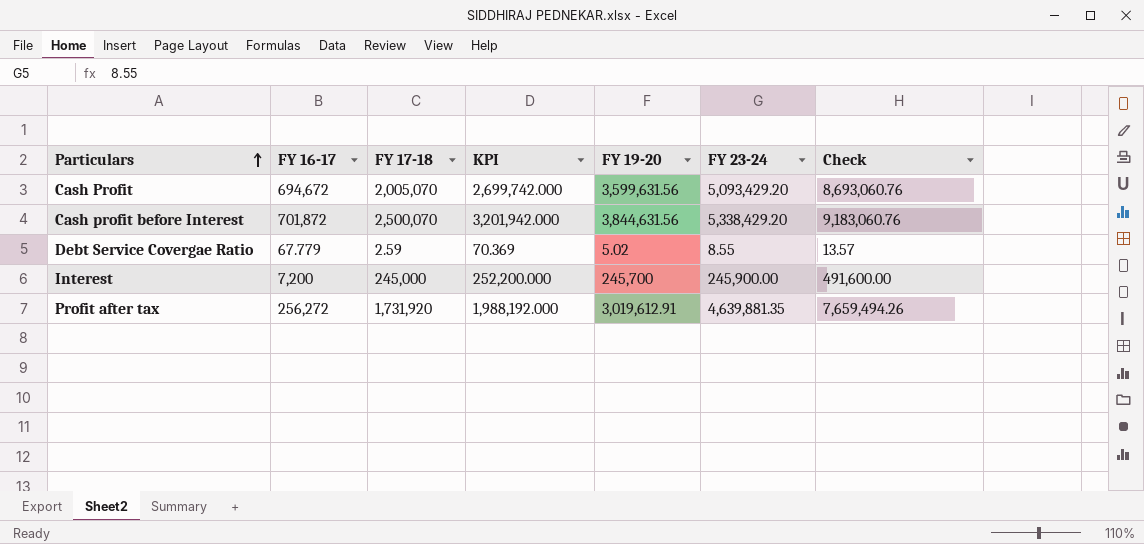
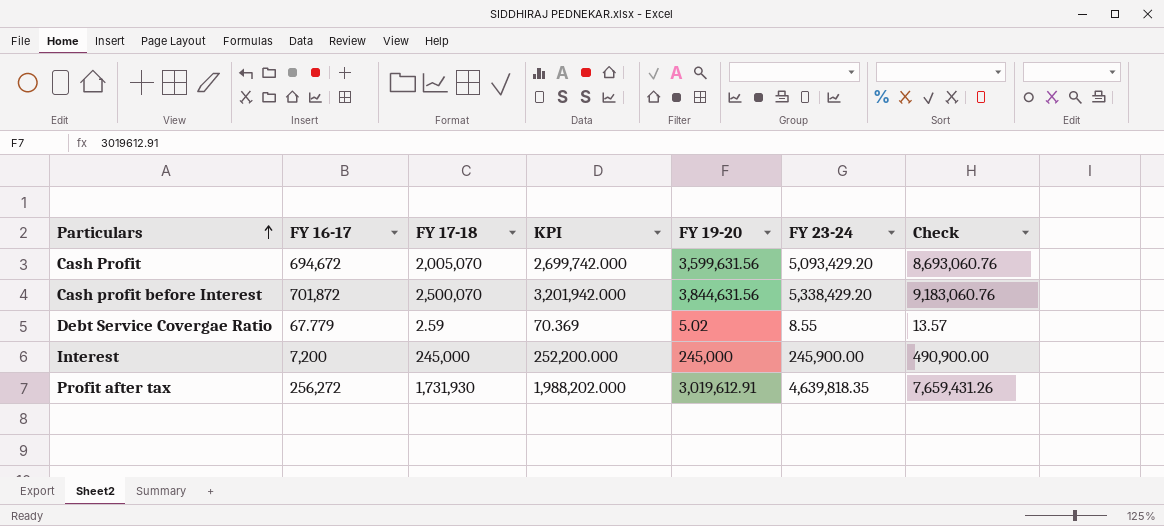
Interest | FY 19-20: 245,700 -> 245,000
Interest | Check: 491,600.00 -> 490,900.00
Profit after tax | FY 17-18: 1,731,920 -> 1,731,930
Profit after tax | KPI: 1,988,192.000 -> 1,988,202.000
Profit after tax | FY 23-24: 4,639,881.35 -> 4,639,818.35
Profit after tax | Check: 7,659,494.26 -> 7,659,431.26

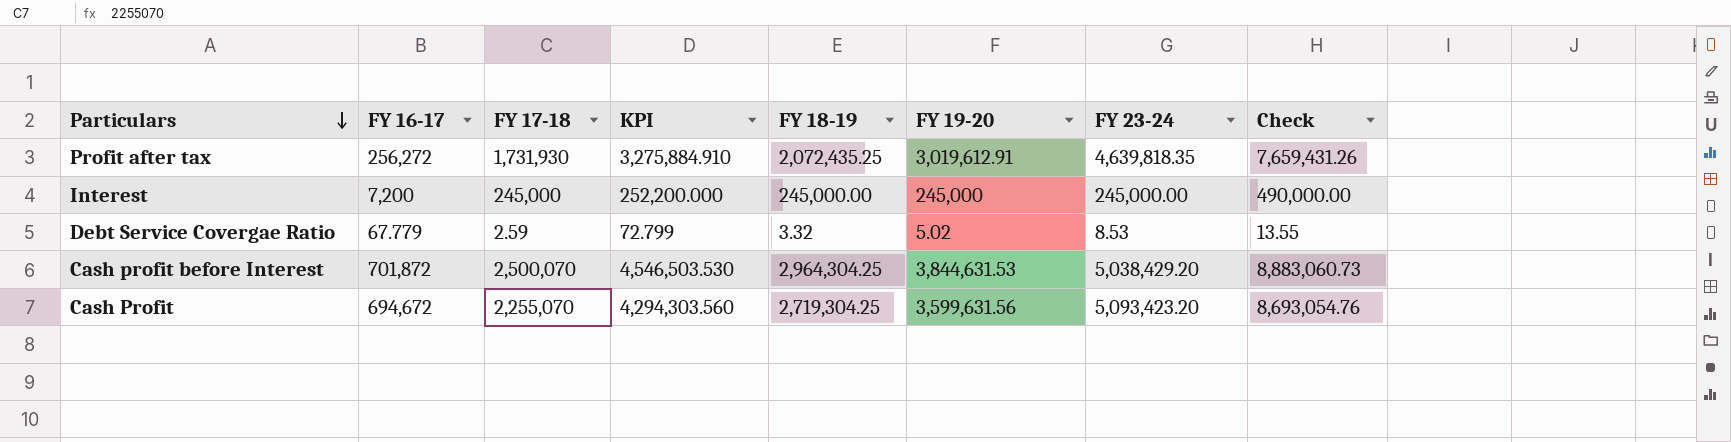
row order: Particulars ascending -> Particulars descending
column KPI | formula: [FY 16-17] + [FY 17-18] -> [FY 16-17] + [FY 19-20]
column FY 18-19 | position: none -> 5
Interest | FY 23-24: 245,900.00 -> 245,000.00
Interest | Check: 490,900.00 -> 490,000.00
Debt Service Covergae Ratio | FY 23-24: 8.55 -> 8.53
Debt Service Covergae Ratio | Check: 13.57 -> 13.55
Cash profit before Interest | FY 19-20: 3,844,631.56 -> 3,844,631.53
Cash profit before Interest | FY 23-24: 5,338,429.20 -> 5,038,429.20
Cash profit before Interest | Check: 9,183,060.76 -> 8,883,060.73
Cash Profit | FY 17-18: 2,005,070 -> 2,255,070
Cash Profit | FY 23-24: 5,093,429.20 -> 5,093,423.20
Cash Profit | Check: 8,693,060.76 -> 8,693,054.76

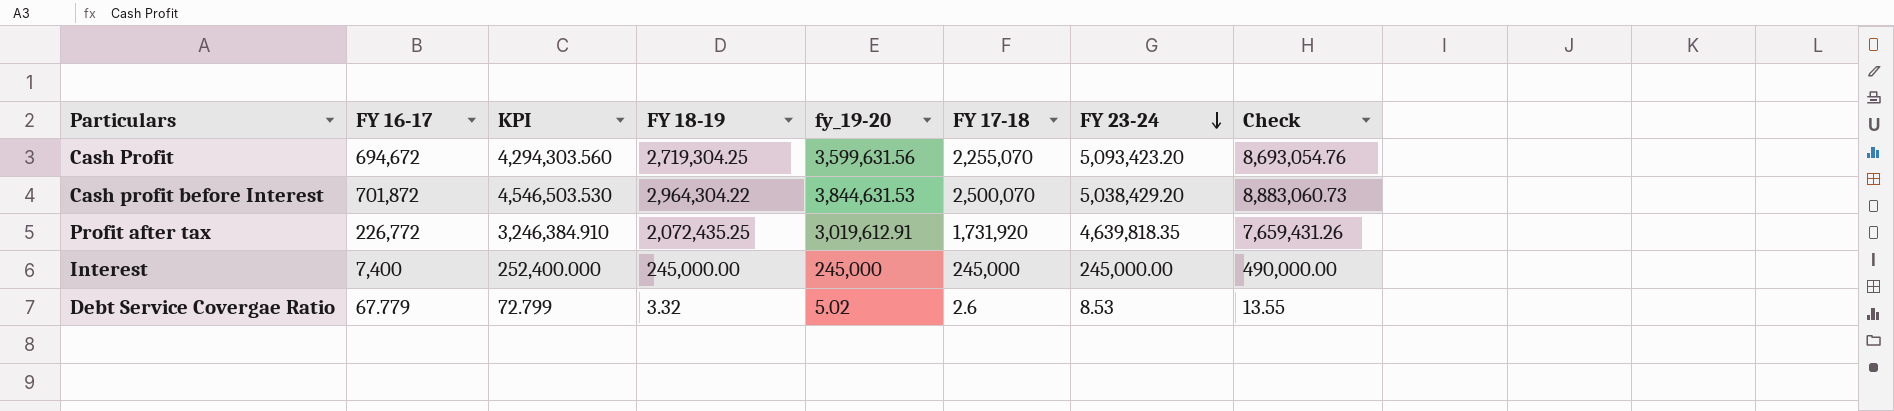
row order: Particulars descending -> FY 23-24 descending
column name: FY 19-20 -> fy_19-20
column FY 17-18 | position: 3 -> 6
Cash profit before Interest | FY 18-19: 2,964,304.25 -> 2,964,304.22
Profit after tax | FY 16-17: 256,272 -> 226,772
Profit after tax | KPI: 3,275,884.910 -> 3,246,384.910
Profit after tax | FY 17-18: 1,731,930 -> 1,731,920
Interest | FY 16-17: 7,200 -> 7,400
Interest | KPI: 252,200.000 -> 252,400.000
Debt Service Covergae Ratio | FY 17-18: 2.59 -> 2.6

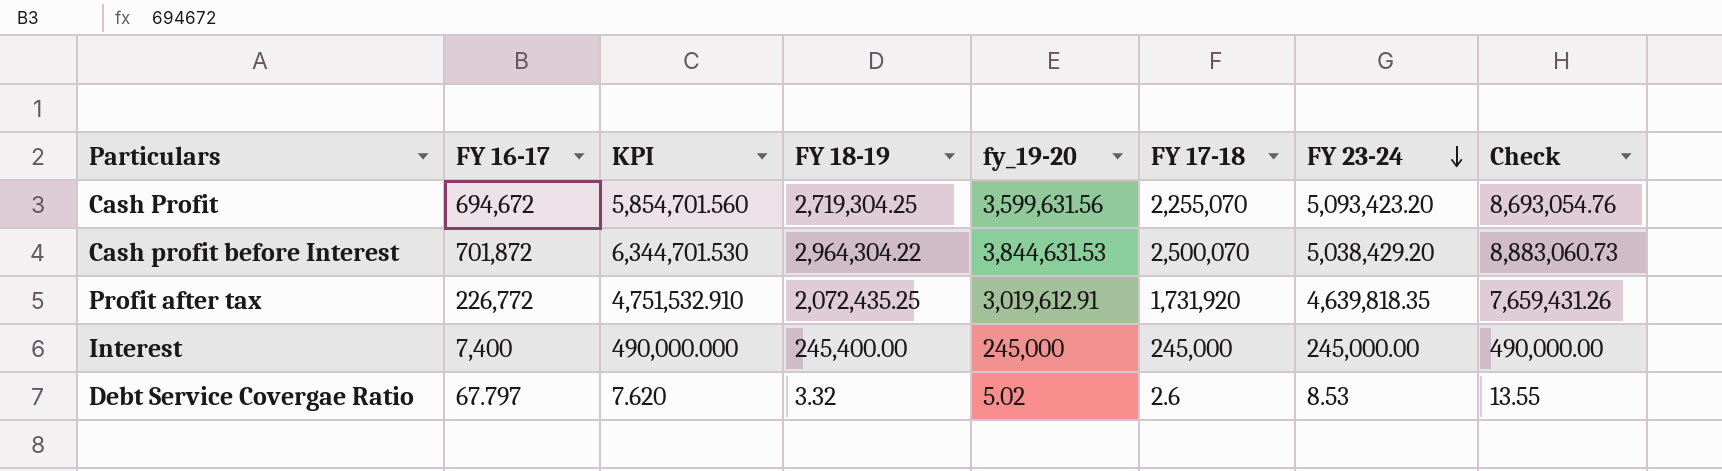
column KPI | formula: [FY 16-17] + [fy_19-20] -> [fy_19-20] + [FY 17-18]
Interest | FY 18-19: 245,000.00 -> 245,400.00
Debt Service Covergae Ratio | FY 16-17: 67.779 -> 67.797

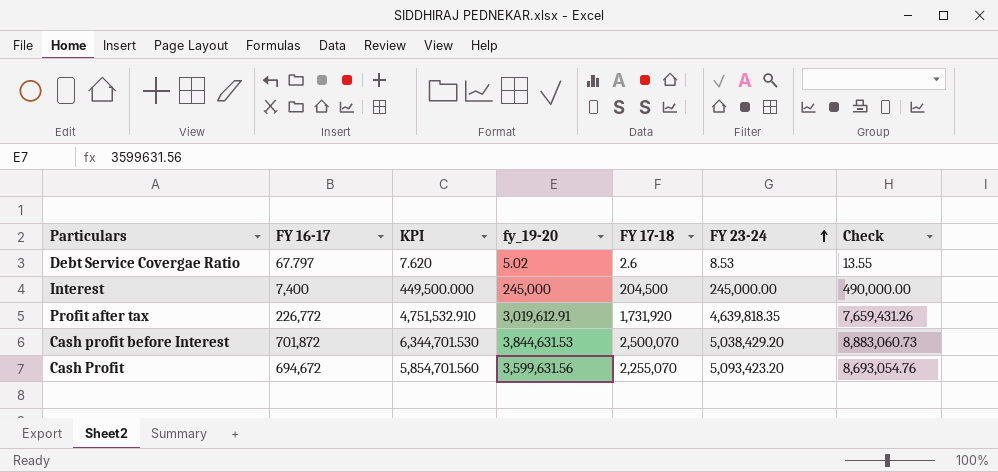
row order: FY 23-24 descending -> FY 23-24 ascending
column FY 18-19 | position: 4 -> none
Interest | KPI: 490,000.000 -> 449,500.000
Interest | FY 17-18: 245,000 -> 204,500

